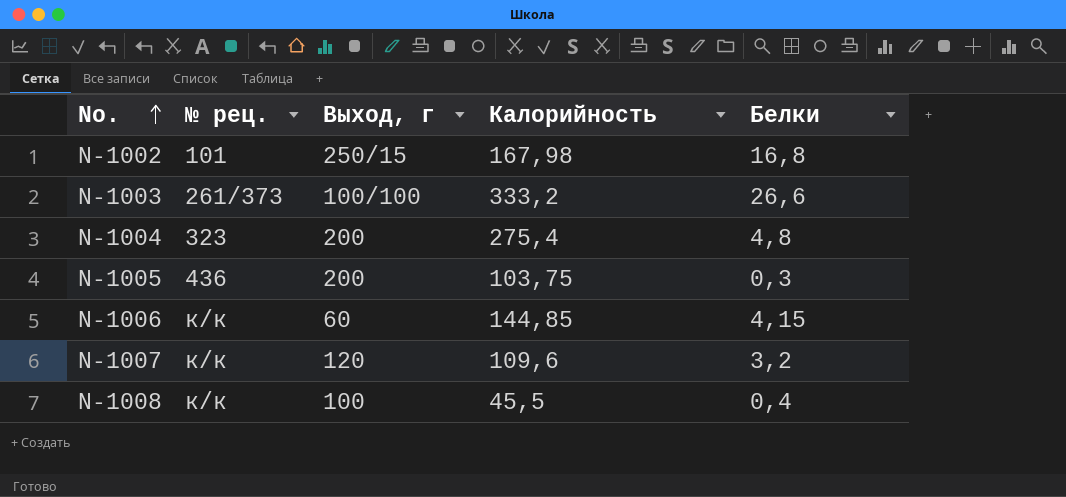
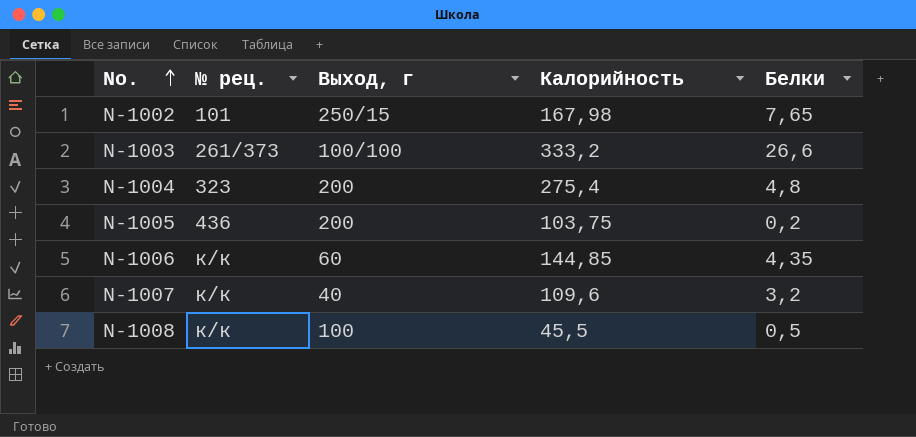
N-1002 | Белки: 16,8 -> 7,65
N-1005 | Белки: 0,3 -> 0,2
N-1006 | Белки: 4,15 -> 4,35
N-1007 | Выход, г: 120 -> 40
N-1008 | Белки: 0,4 -> 0,5

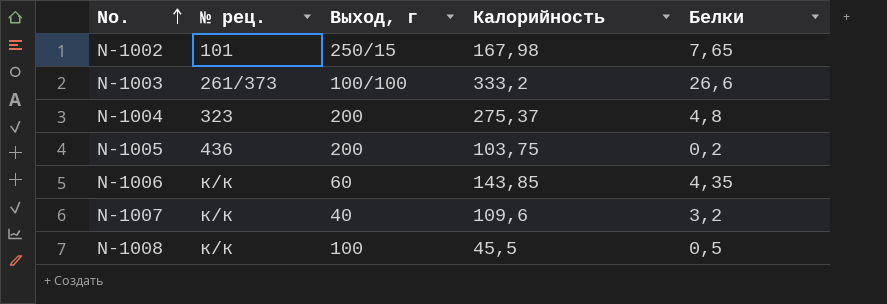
N-1004 | Калорийность: 275,4 -> 275,37
N-1006 | Калорийность: 144,85 -> 143,85

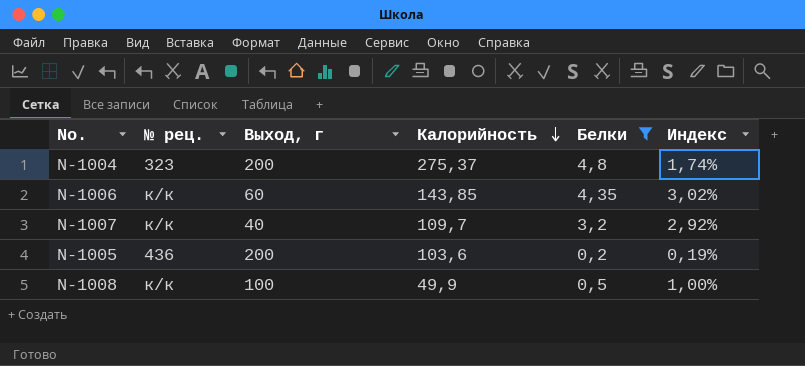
filter: none -> Белки <= 4,8
row order: No. ascending -> Калорийность descending
column Индекс | formula: none -> [Белки] / [Калорийность]
N-1007 | Калорийность: 109,6 -> 109,7
N-1005 | Калорийность: 103,75 -> 103,6
N-1008 | Калорийность: 45,5 -> 49,9

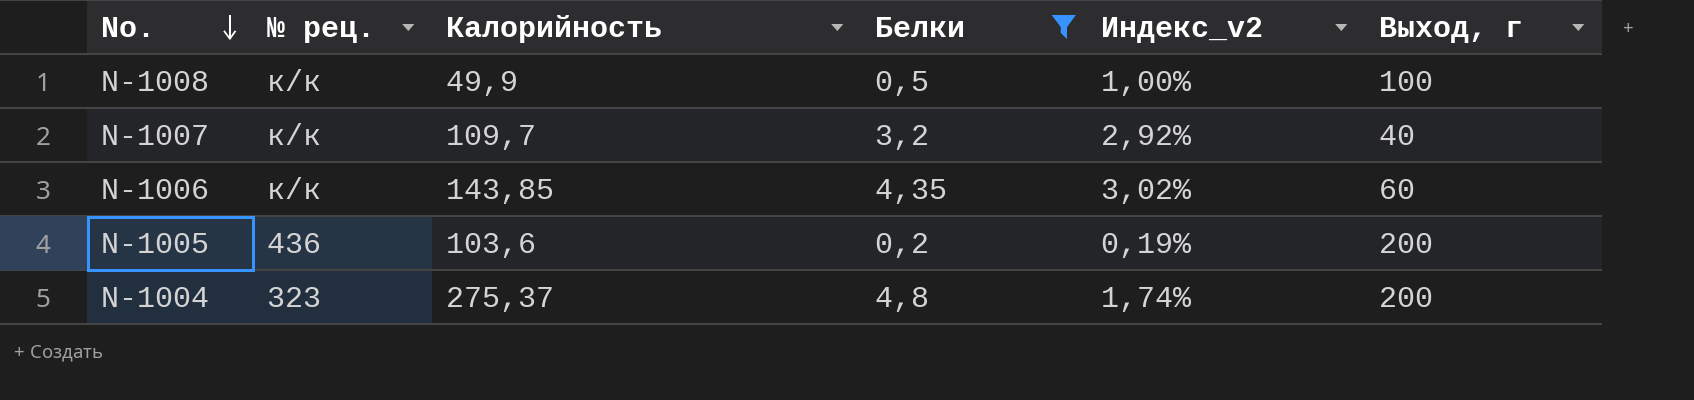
row order: Калорийность descending -> No. descending
column name: Индекс -> Индекс_v2
column Выход, г | position: 3 -> 6

